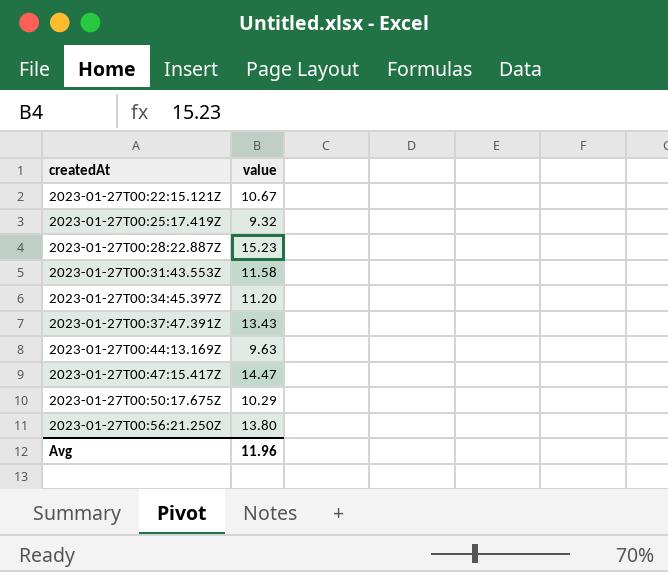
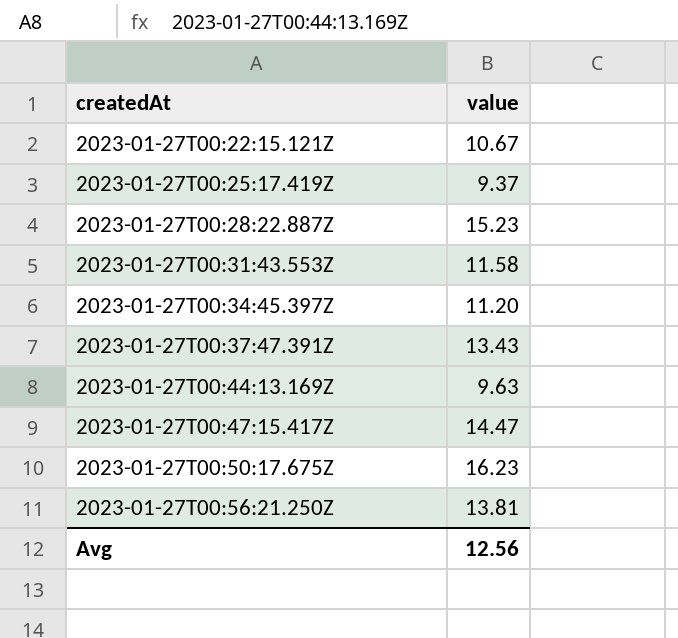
2023-01-27T00:25:17.419Z | value: 9.32 -> 9.37
2023-01-27T00:50:17.675Z | value: 10.29 -> 16.23
2023-01-27T00:56:21.250Z | value: 13.80 -> 13.81
Avg | value: 11.96 -> 12.56

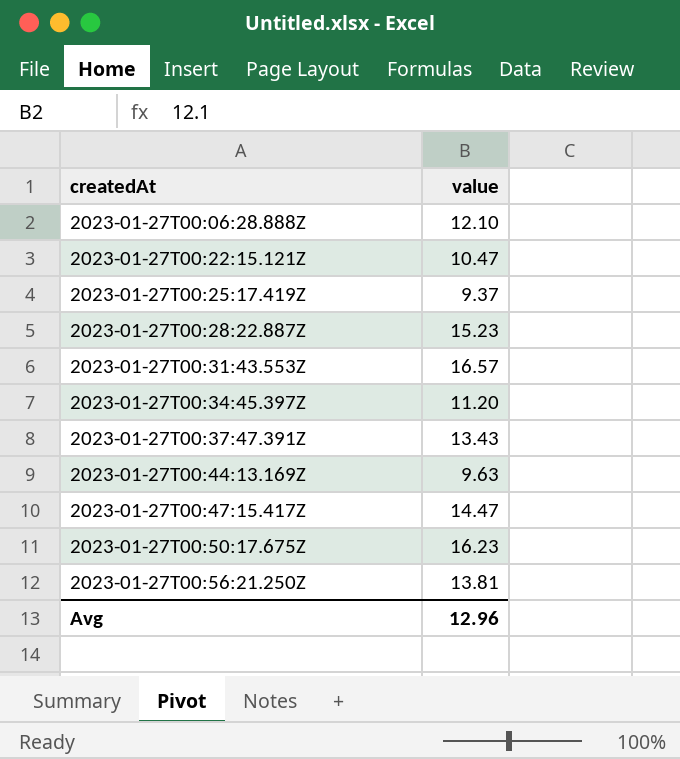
row 2023-01-27T00:06:28.888Z: none -> 12.10
2023-01-27T00:22:15.121Z | value: 10.67 -> 10.47
2023-01-27T00:31:43.553Z | value: 11.58 -> 16.57
Avg | value: 12.56 -> 12.96

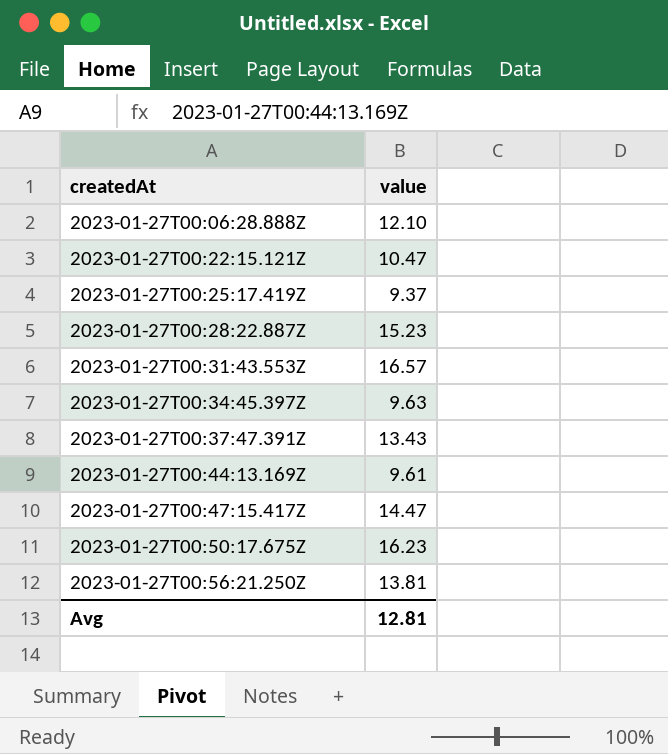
2023-01-27T00:34:45.397Z | value: 11.20 -> 9.63
2023-01-27T00:44:13.169Z | value: 9.63 -> 9.61
Avg | value: 12.96 -> 12.81

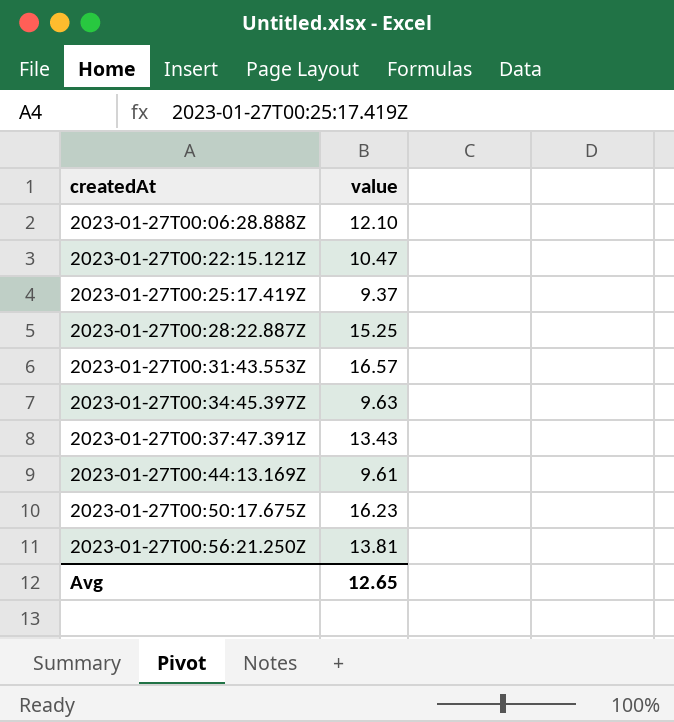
row 2023-01-27T00:47:15.417Z: 14.47 -> none
2023-01-27T00:28:22.887Z | value: 15.23 -> 15.25
Avg | value: 12.81 -> 12.65

